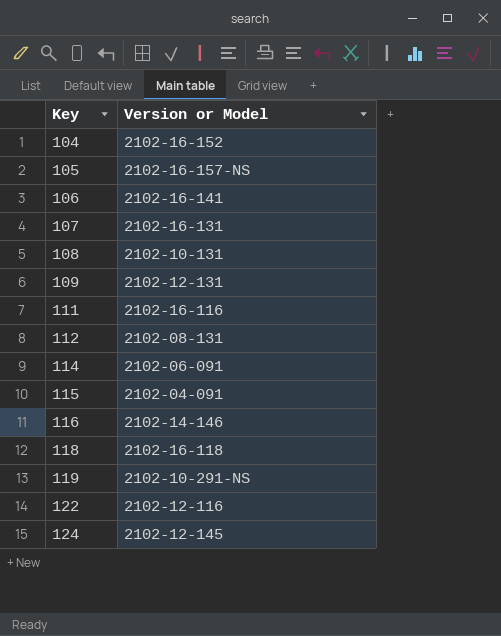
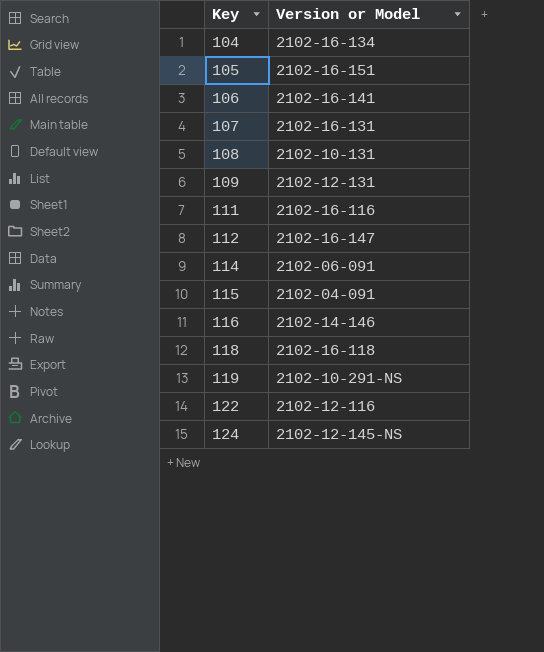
104 | Version or Model: 2102-16-152 -> 2102-16-134
105 | Version or Model: 2102-16-157-NS -> 2102-16-151
112 | Version or Model: 2102-08-131 -> 2102-16-147
124 | Version or Model: 2102-12-145 -> 2102-12-145-NS

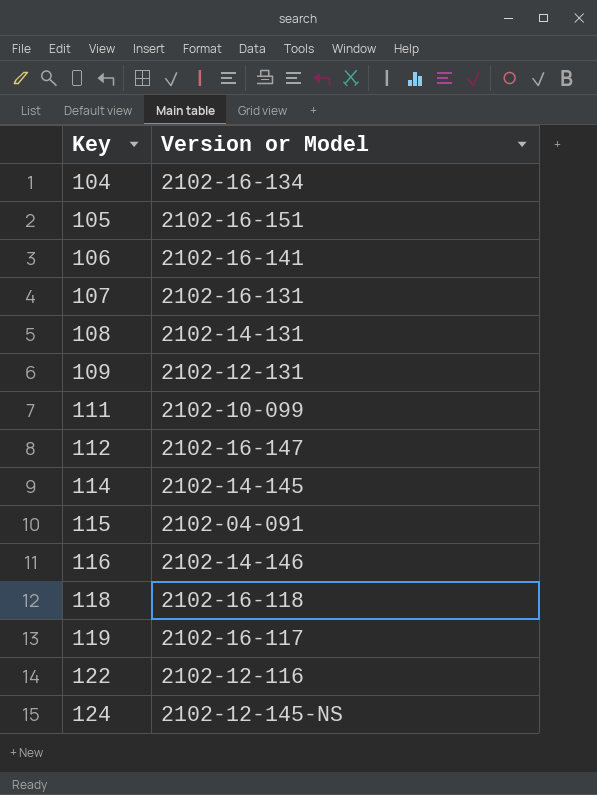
108 | Version or Model: 2102-10-131 -> 2102-14-131
111 | Version or Model: 2102-16-116 -> 2102-10-099
114 | Version or Model: 2102-06-091 -> 2102-14-145
119 | Version or Model: 2102-10-291-NS -> 2102-16-117

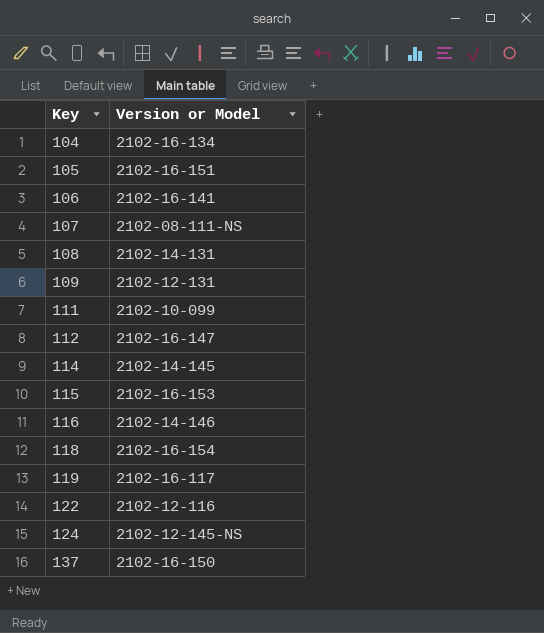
107 | Version or Model: 2102-16-131 -> 2102-08-111-NS
115 | Version or Model: 2102-04-091 -> 2102-16-153
118 | Version or Model: 2102-16-118 -> 2102-16-154
row 137: none -> 2102-16-150

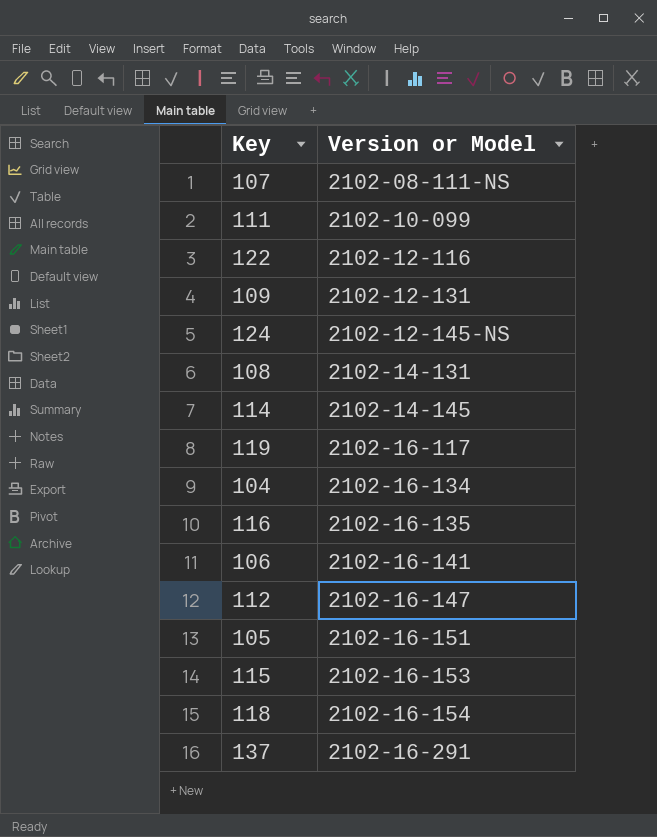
row order: Key ascending -> Version or Model ascending
116 | Version or Model: 2102-14-146 -> 2102-16-135
137 | Version or Model: 2102-16-150 -> 2102-16-291

